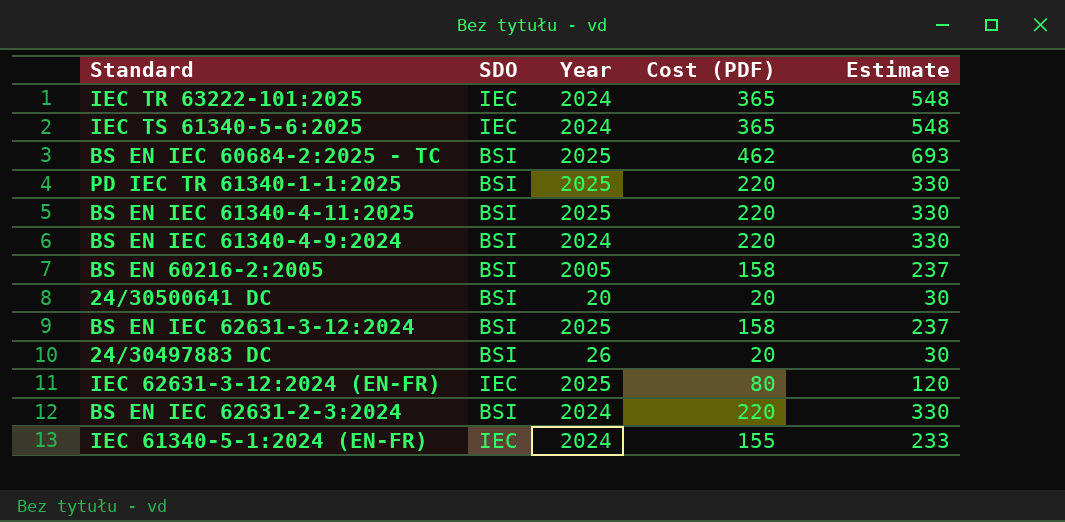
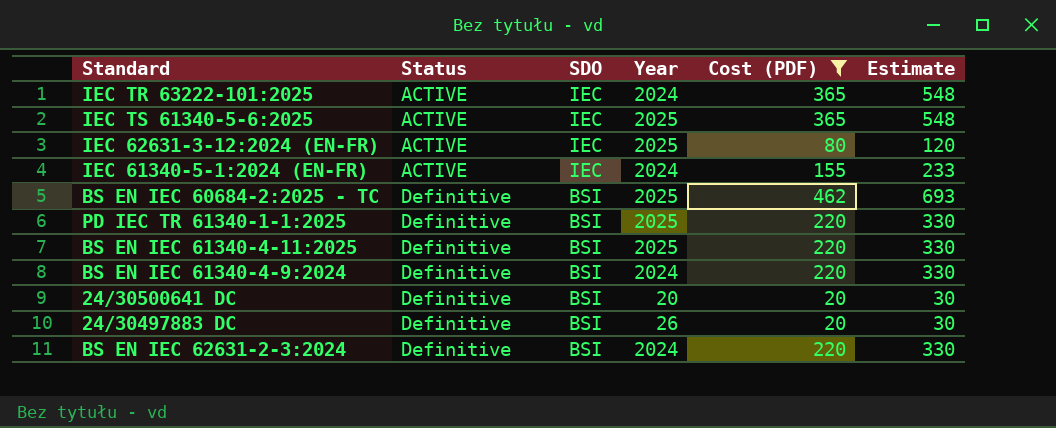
filter: none -> Cost (PDF) != 158
row order: none -> Status ascending
column Status | position: none -> 2
IEC TS 61340-5-6:2025 | Year: 2024 -> 2025

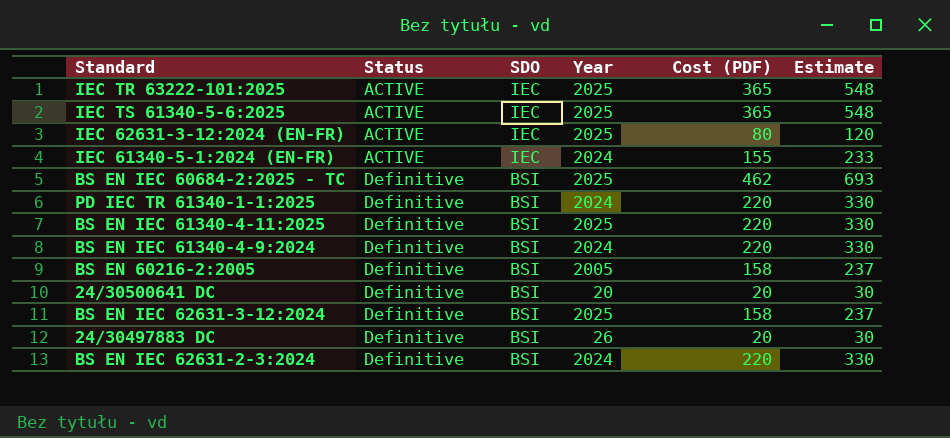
filter: Cost (PDF) != 158 -> none
IEC TR 63222-101:2025 | Year: 2024 -> 2025
PD IEC TR 61340-1-1:2025 | Year: 2025 -> 2024

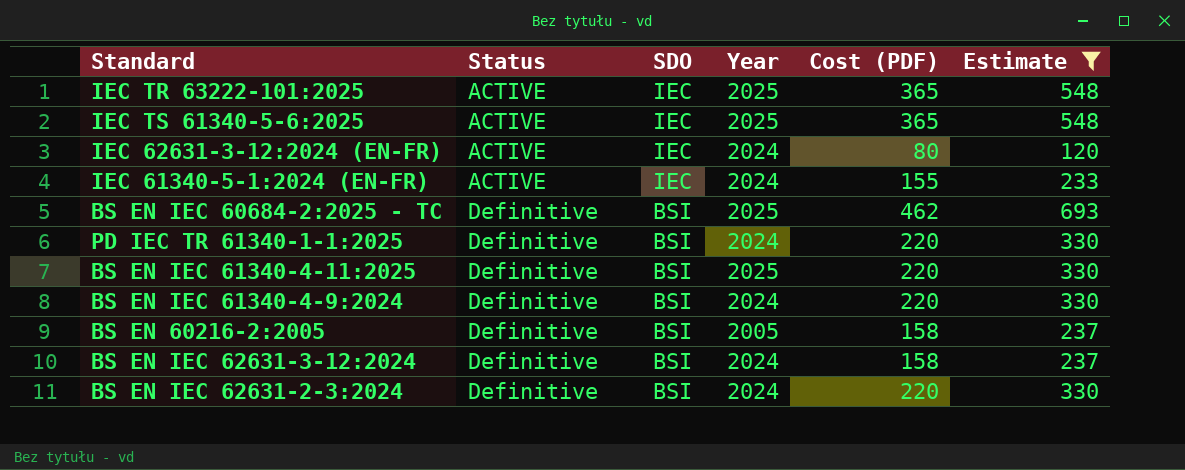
filter: none -> Estimate != 30
IEC 62631-3-12:2024 (EN-FR) | Year: 2025 -> 2024
BS EN IEC 62631-3-12:2024 | Year: 2025 -> 2024

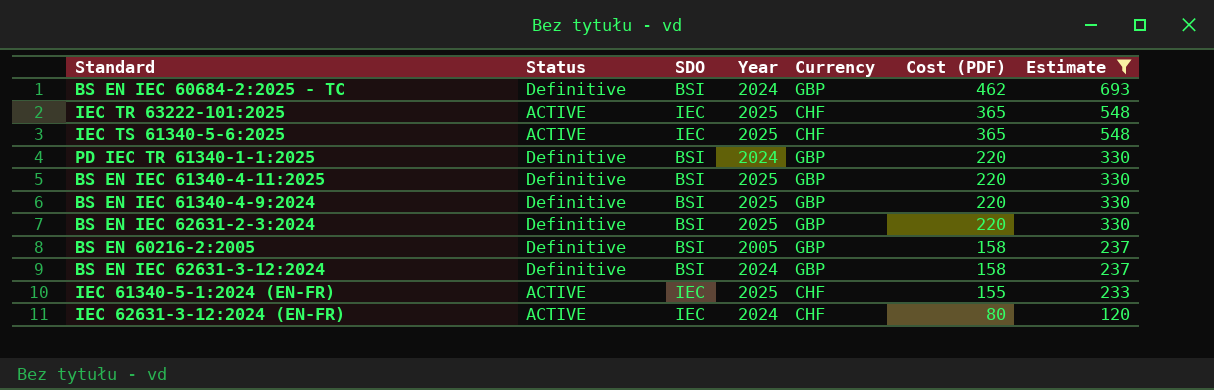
row order: Status ascending -> Cost (PDF) descending
column Currency | position: none -> 5
BS EN IEC 60684-2:2025 - TC | Year: 2025 -> 2024
BS EN IEC 61340-4-9:2024 | Year: 2024 -> 2025
BS EN IEC 62631-2-3:2024 | Year: 2024 -> 2025
IEC 61340-5-1:2024 (EN-FR) | Year: 2024 -> 2025

